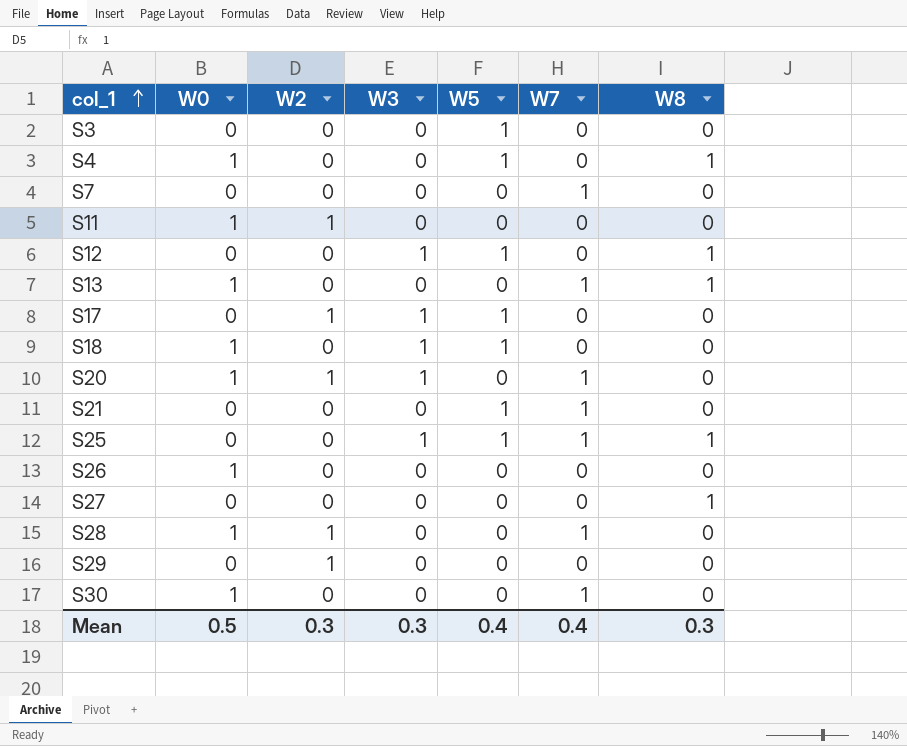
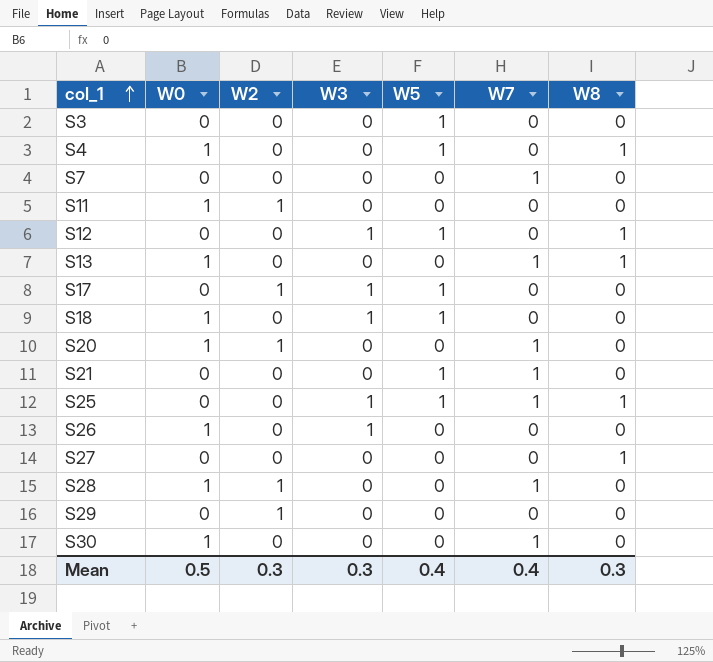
S20 | W3: 1 -> 0
S26 | W3: 0 -> 1

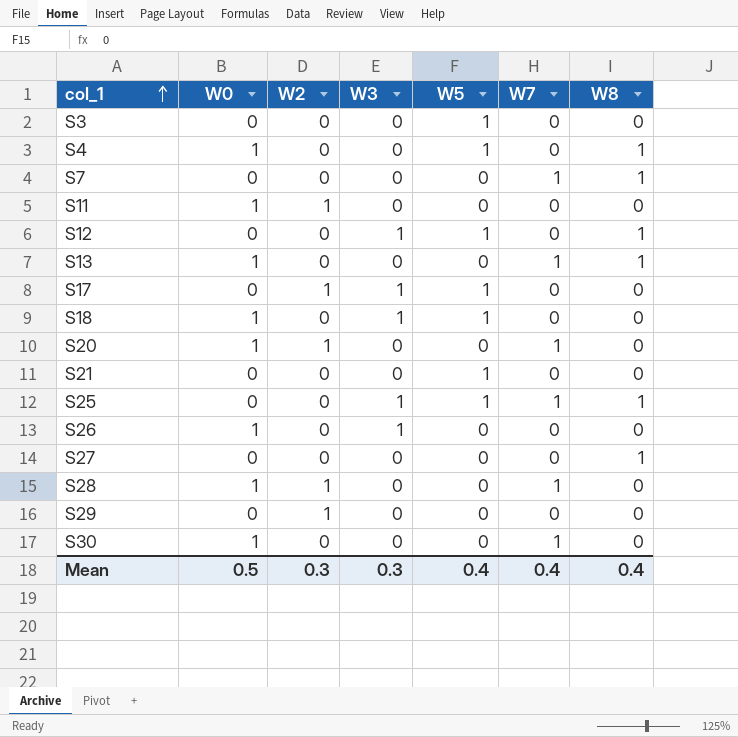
S7 | W8: 0 -> 1
S21 | W7: 1 -> 0
Mean | W8: 0.3 -> 0.4

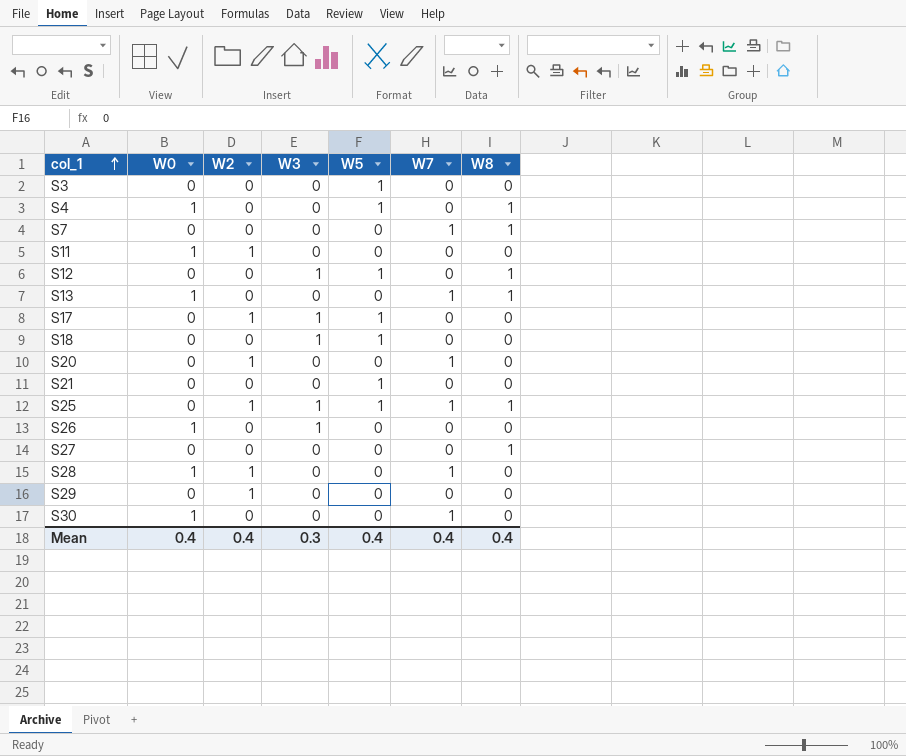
S18 | W0: 1 -> 0
S20 | W0: 1 -> 0
S25 | W2: 0 -> 1
Mean | W0: 0.5 -> 0.4
Mean | W2: 0.3 -> 0.4

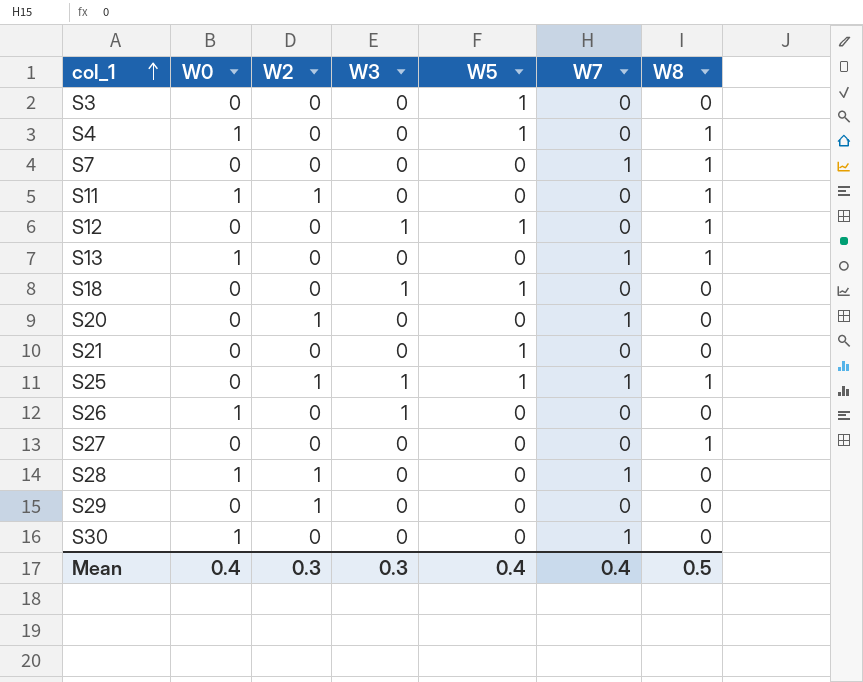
row S17: 0 | 1 | 1 | 1 | 0 | 0 -> none
S11 | W8: 0 -> 1
Mean | W2: 0.4 -> 0.3
Mean | W8: 0.4 -> 0.5

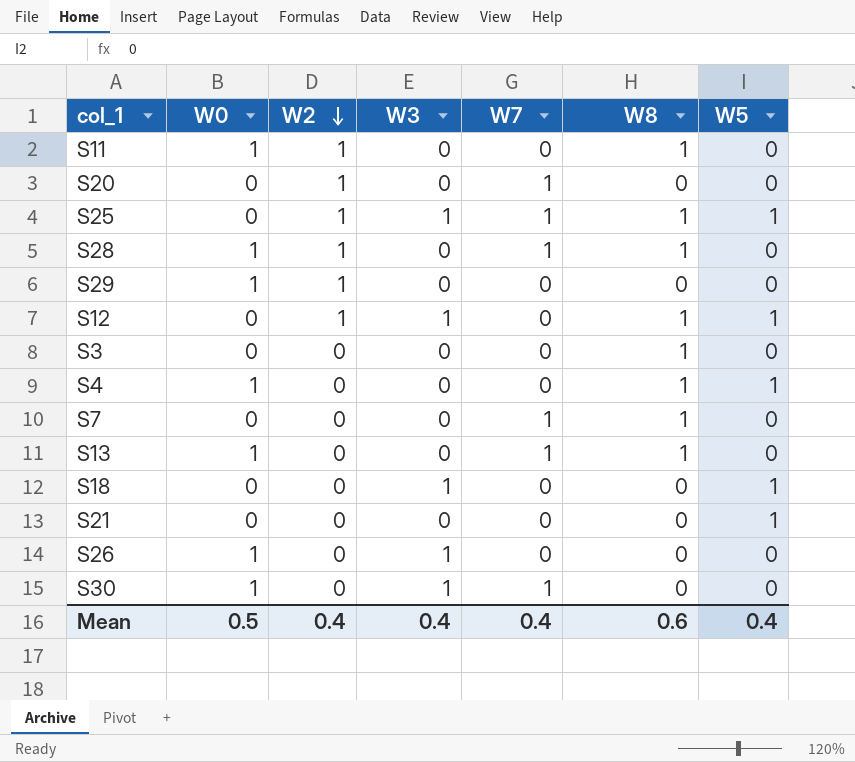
row order: col_1 ascending -> W2 descending
column W5 | position: 5 -> 7
row S27: 0 | 0 | 0 | 0 | 0 | 1 -> none
S28 | W8: 0 -> 1
S29 | W0: 0 -> 1
S12 | W2: 0 -> 1
S3 | W8: 0 -> 1
S3 | W5: 1 -> 0
S30 | W3: 0 -> 1
Mean | W0: 0.4 -> 0.5
Mean | W2: 0.3 -> 0.4
Mean | W3: 0.3 -> 0.4
Mean | W8: 0.5 -> 0.6

